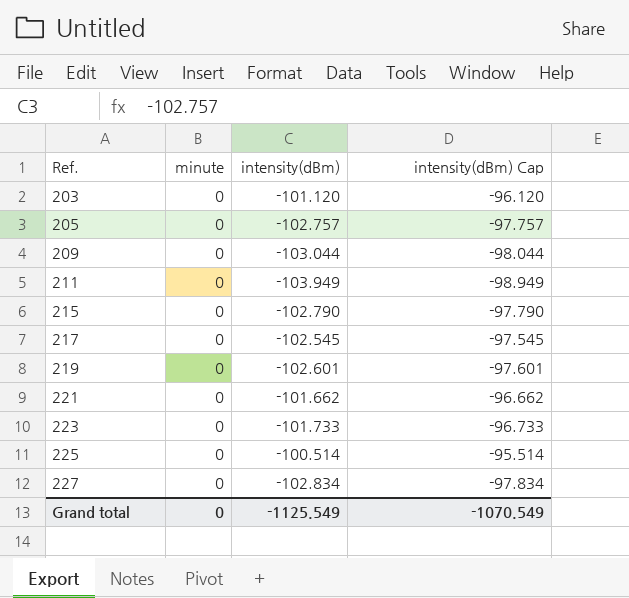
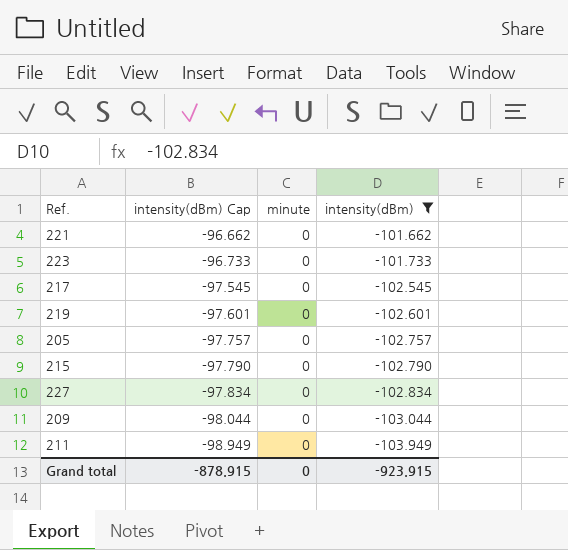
filter: none -> intensity(dBm) <= -101.662
row order: Ref. ascending -> intensity(dBm) Cap descending
column intensity(dBm) Cap | position: 4 -> 2
Grand total | intensity(dBm) Cap: -1070.549 -> -878.915
Grand total | intensity(dBm): -1125.549 -> -923.915

